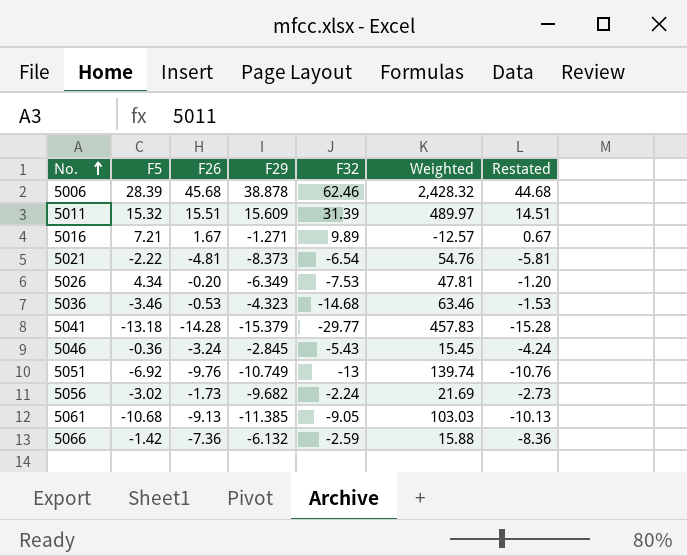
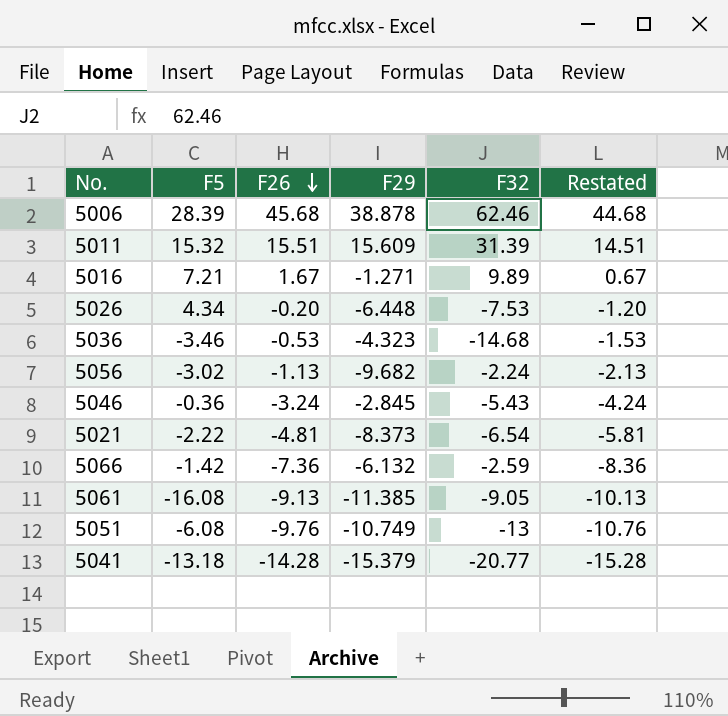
row order: No. ascending -> F26 descending
column Weighted | formula: [F29] * [F32] -> none
5026 | F29: -6.349 -> -6.448
5056 | F26: -1.73 -> -1.13
5056 | Restated: -2.73 -> -2.13
5061 | F5: -10.68 -> -16.08
5051 | F5: -6.92 -> -6.08
5041 | F32: -29.77 -> -20.77

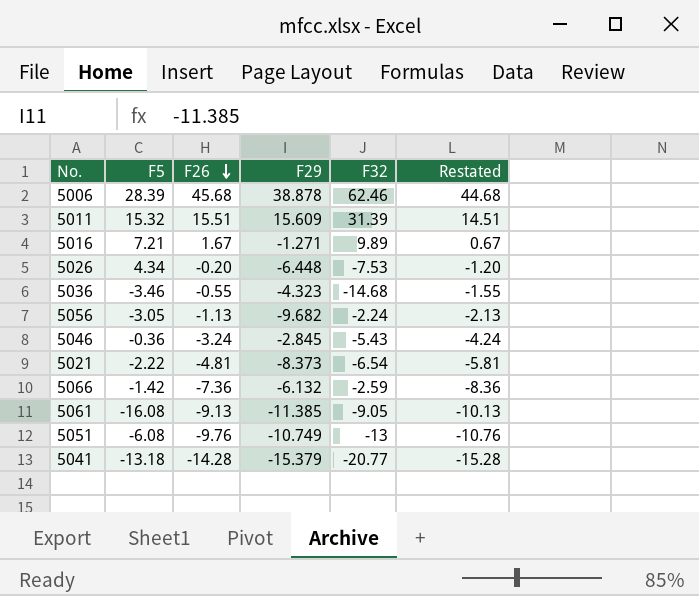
5036 | F26: -0.53 -> -0.55
5036 | Restated: -1.53 -> -1.55
5056 | F5: -3.02 -> -3.05

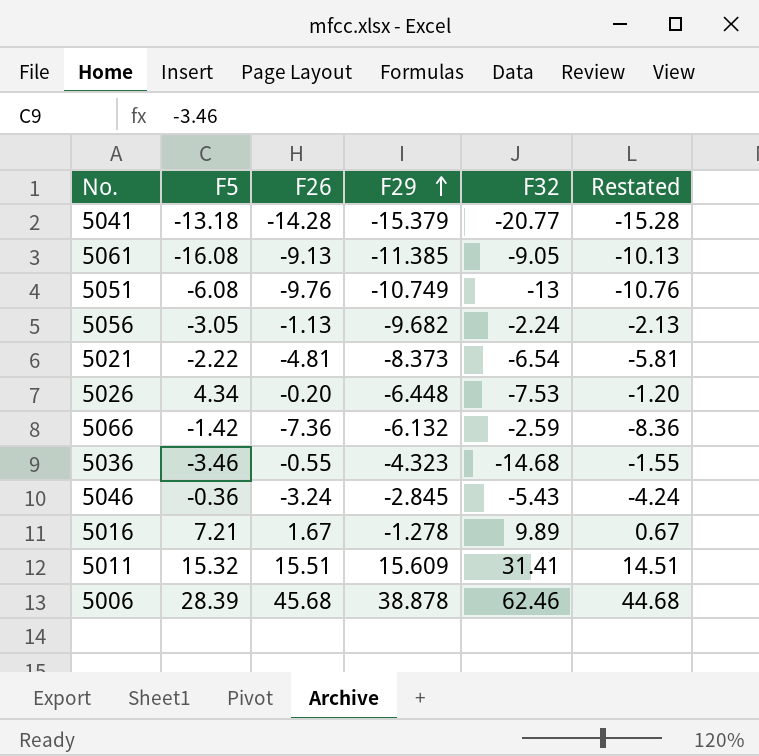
row order: F26 descending -> F29 ascending
5016 | F29: -1.271 -> -1.278
5011 | F32: 31.39 -> 31.41

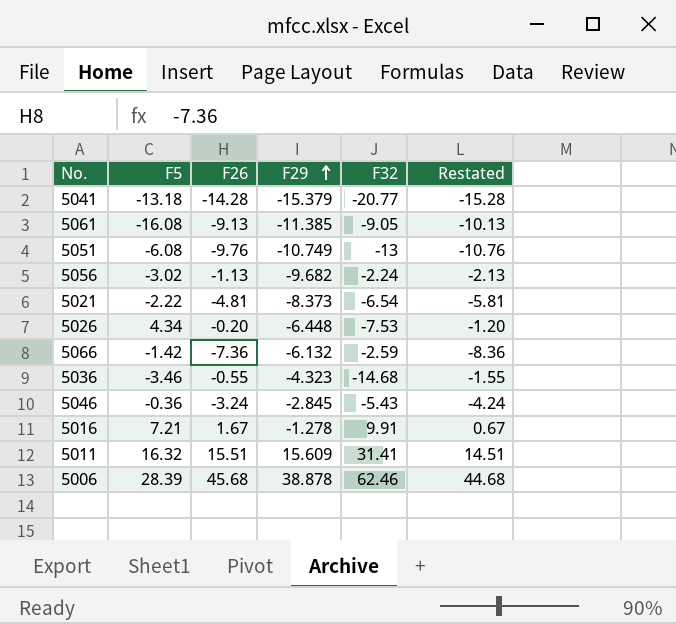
5056 | F5: -3.05 -> -3.02
5016 | F32: 9.89 -> 9.91
5011 | F5: 15.32 -> 16.32

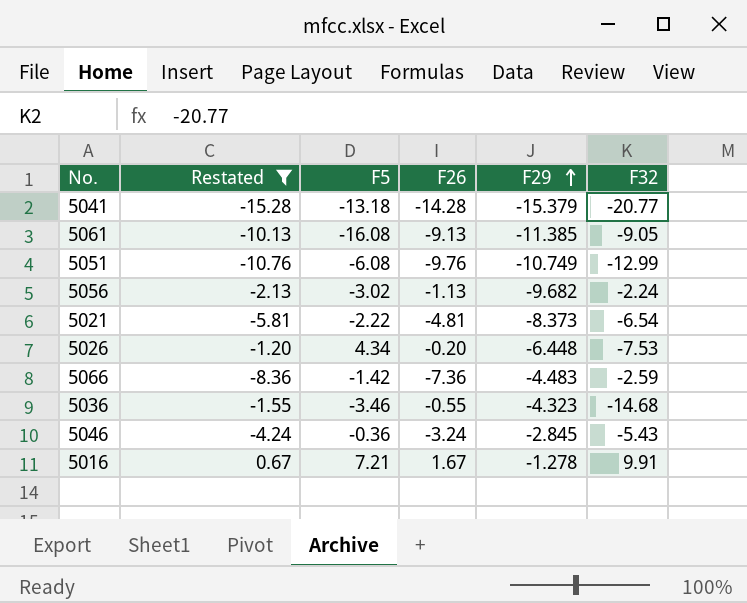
filter: none -> Restated <= 0.67
column Restated | position: 6 -> 2
5051 | F32: -13 -> -12.99
5066 | F29: -6.132 -> -4.483

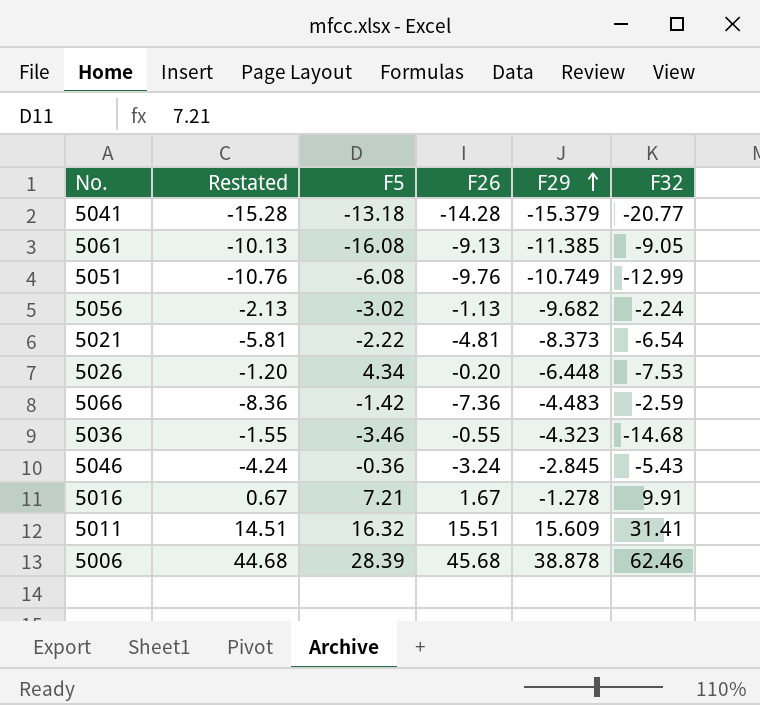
filter: Restated <= 0.67 -> none

